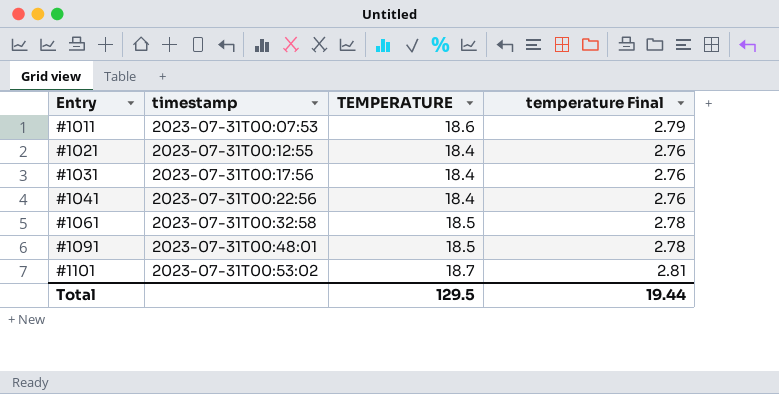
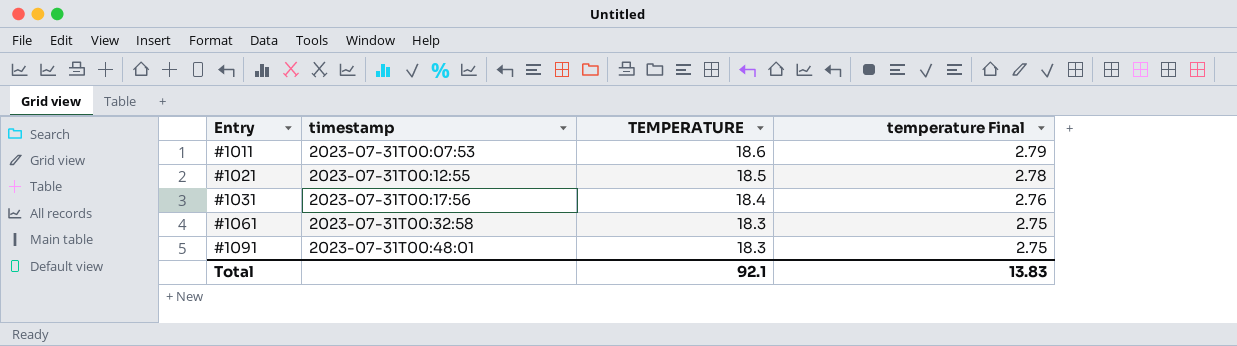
row #1041: 2023-07-31T00:22:56 | 18.4 | 2.76 -> none
row #1101: 2023-07-31T00:53:02 | 18.7 | 2.81 -> none
#1021 | TEMPERATURE: 18.4 -> 18.5
#1021 | temperature Final: 2.76 -> 2.78
#1061 | TEMPERATURE: 18.5 -> 18.3
#1061 | temperature Final: 2.78 -> 2.75
#1091 | TEMPERATURE: 18.5 -> 18.3
#1091 | temperature Final: 2.78 -> 2.75
Total | TEMPERATURE: 129.5 -> 92.1
Total | temperature Final: 19.44 -> 13.83

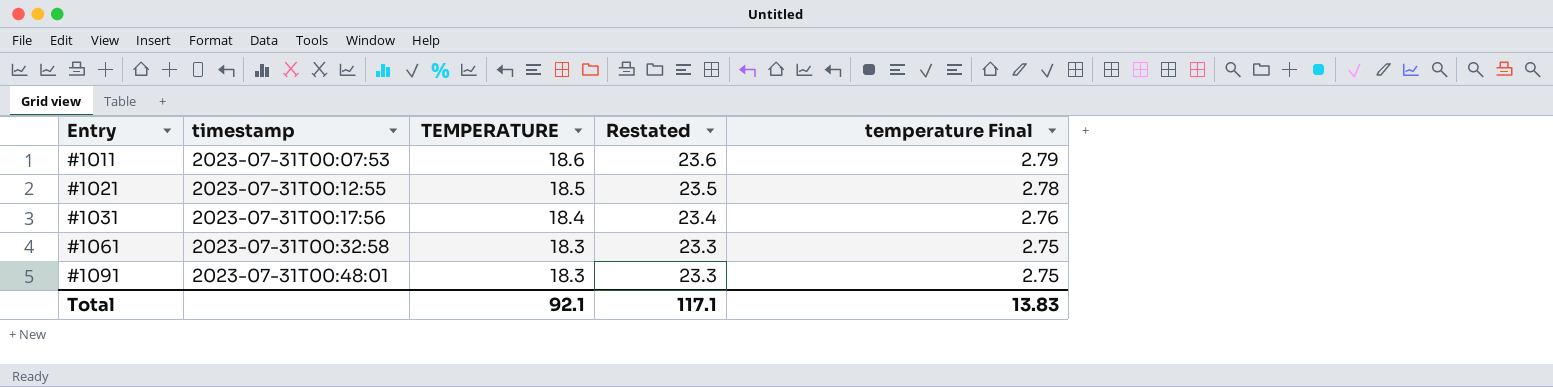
column Restated | formula: none -> [TEMPERATURE] + 5

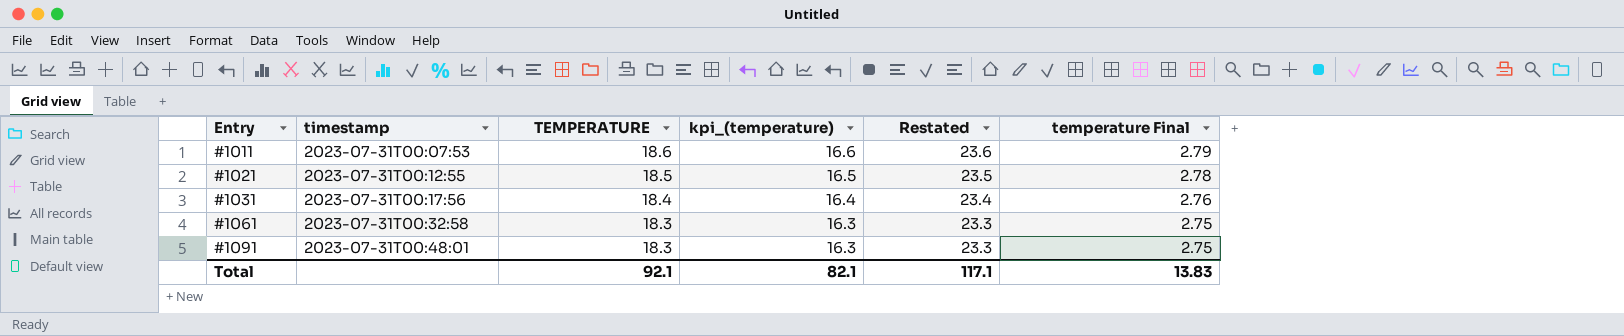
column kpi_(temperature) | formula: none -> [TEMPERATURE] - 2

